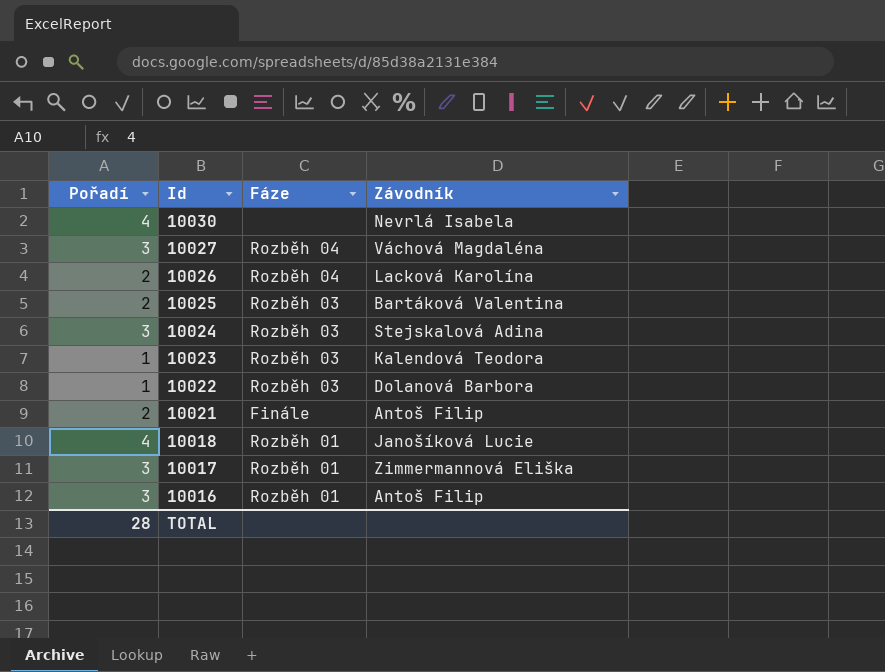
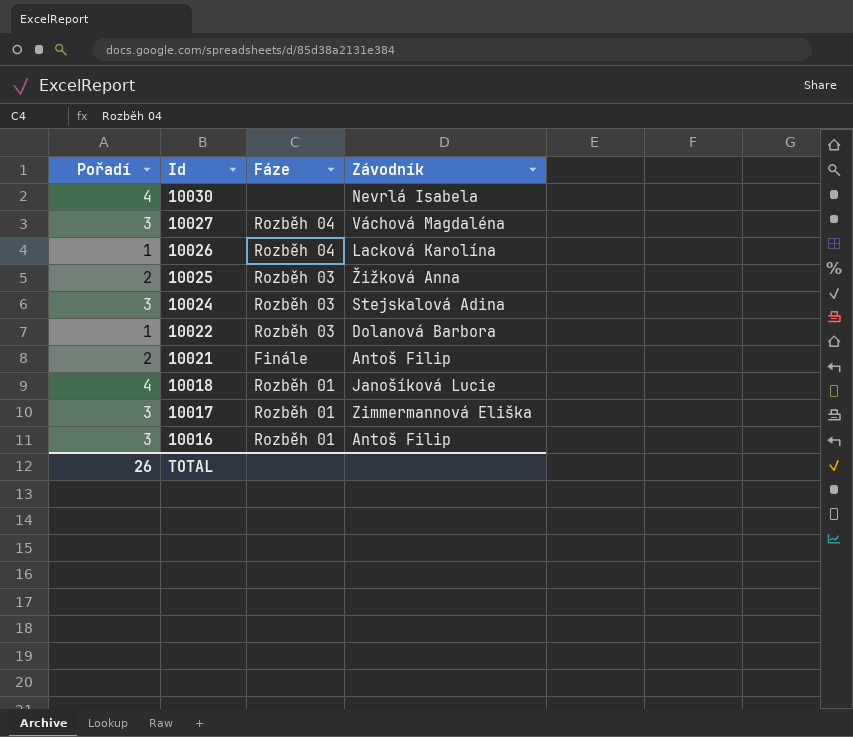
row 10023: 1 | Rozběh 03 | Kalendová Teodora -> none
10026 | Pořadí: 2 -> 1
10025 | Závodník: Bartáková Valentina -> Žižková Anna
TOTAL | Pořadí: 28 -> 26

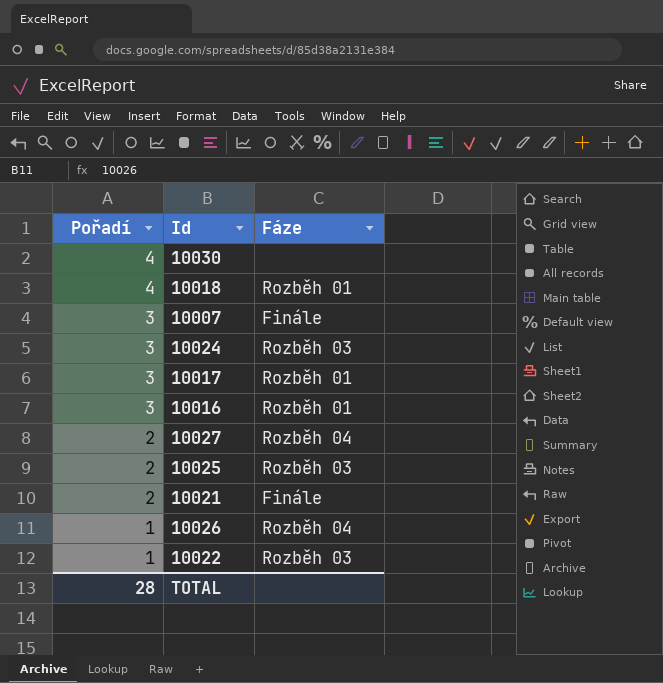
row order: Id descending -> Pořadí descending
column Závodník | position: 4 -> none
row 10007: none -> 3 | Finále
10027 | Pořadí: 3 -> 2
TOTAL | Pořadí: 26 -> 28

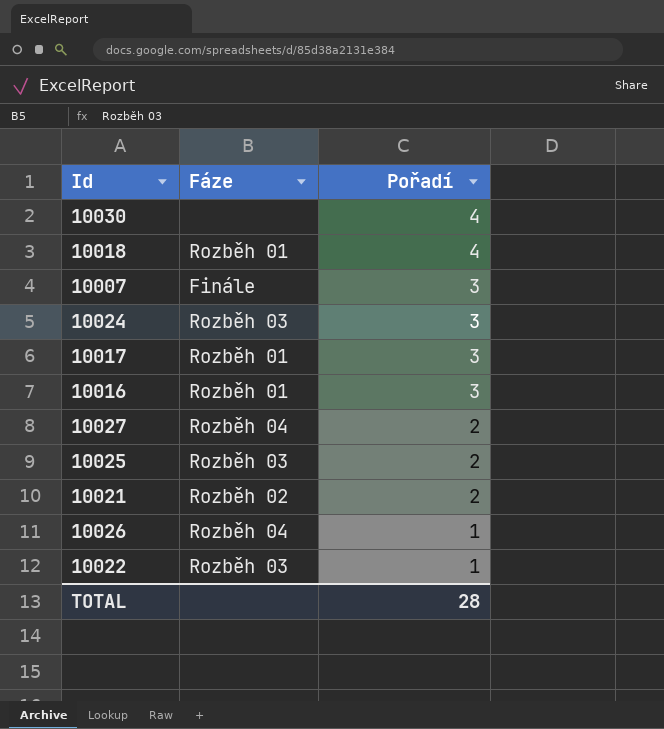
column Pořadí | position: 1 -> 3
10021 | Fáze: Finále -> Rozběh 02

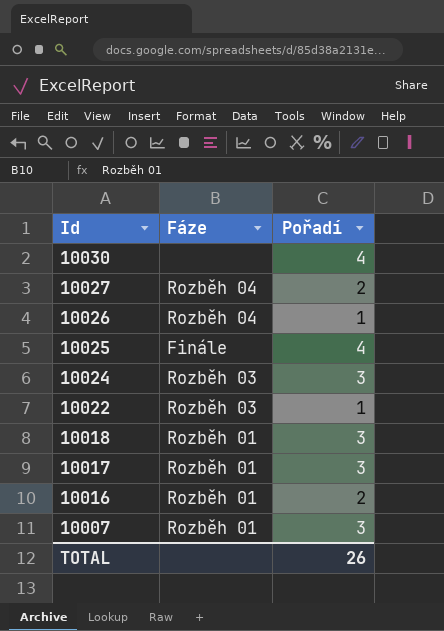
row order: Pořadí descending -> Id descending
row 10021: Rozběh 02 | 2 -> none
10025 | Fáze: Rozběh 03 -> Finále
10025 | Pořadí: 2 -> 4
10018 | Pořadí: 4 -> 3
10016 | Pořadí: 3 -> 2
10007 | Fáze: Finále -> Rozběh 01
TOTAL | Pořadí: 28 -> 26

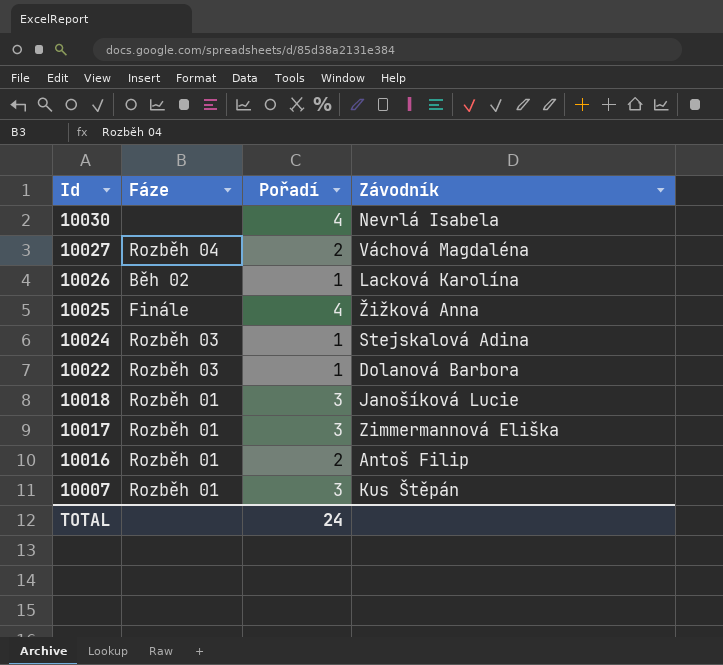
column Závodník | position: none -> 4
10026 | Fáze: Rozběh 04 -> Běh 02
10024 | Pořadí: 3 -> 1
TOTAL | Pořadí: 26 -> 24

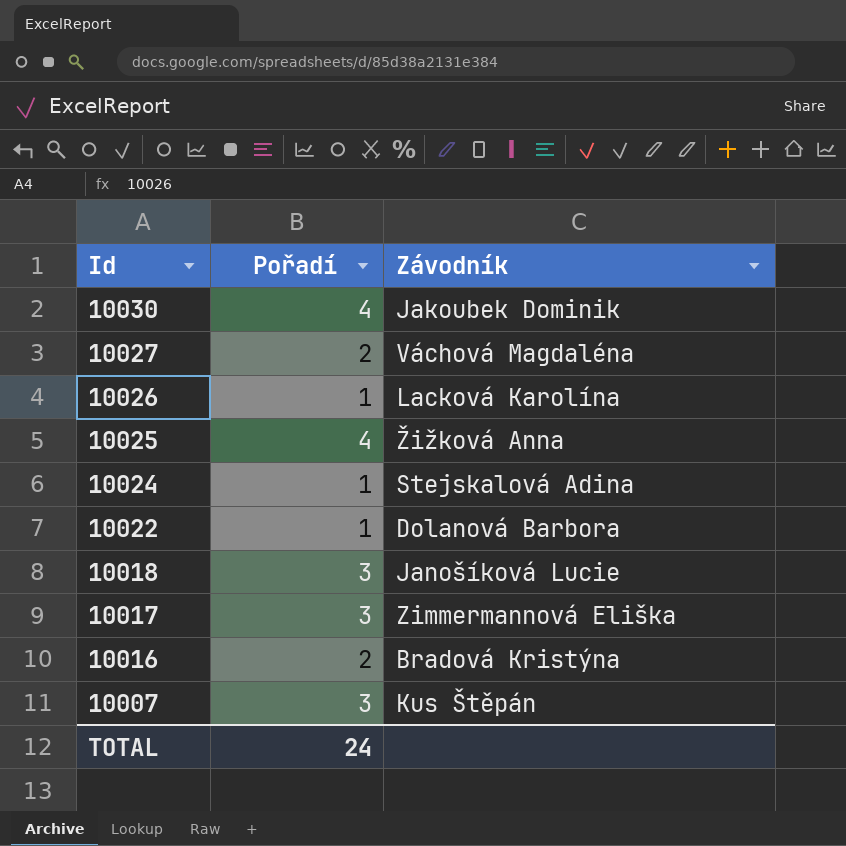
column Fáze | position: 2 -> none
10030 | Závodník: Nevrlá Isabela -> Jakoubek Dominik
10016 | Závodník: Antoš Filip -> Bradová Kristýna

